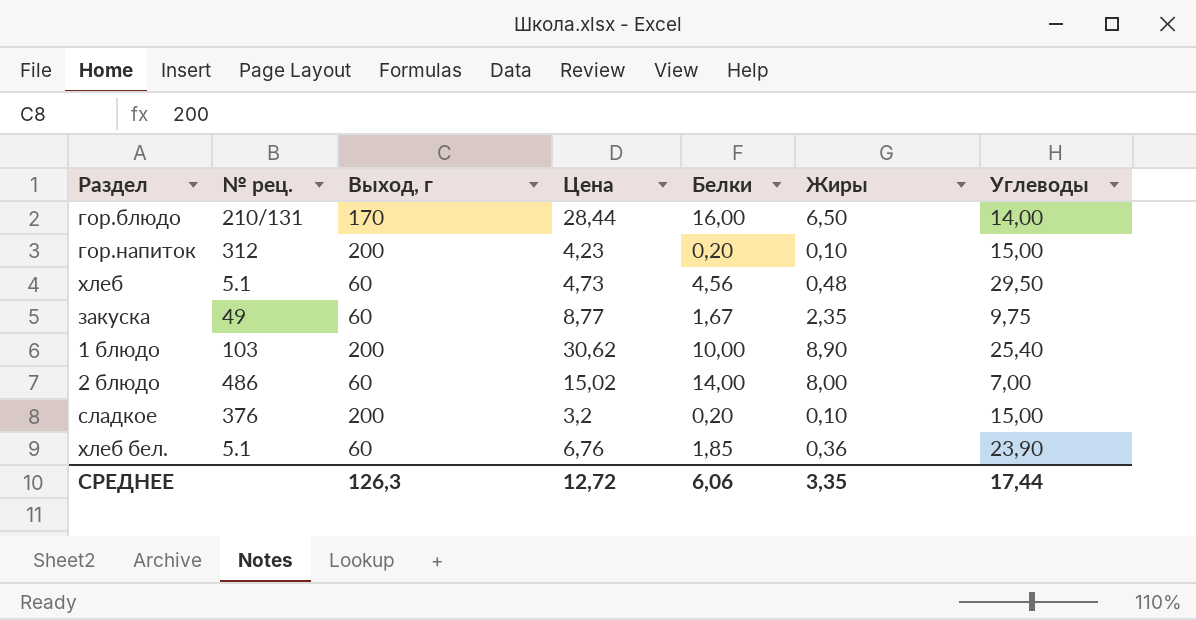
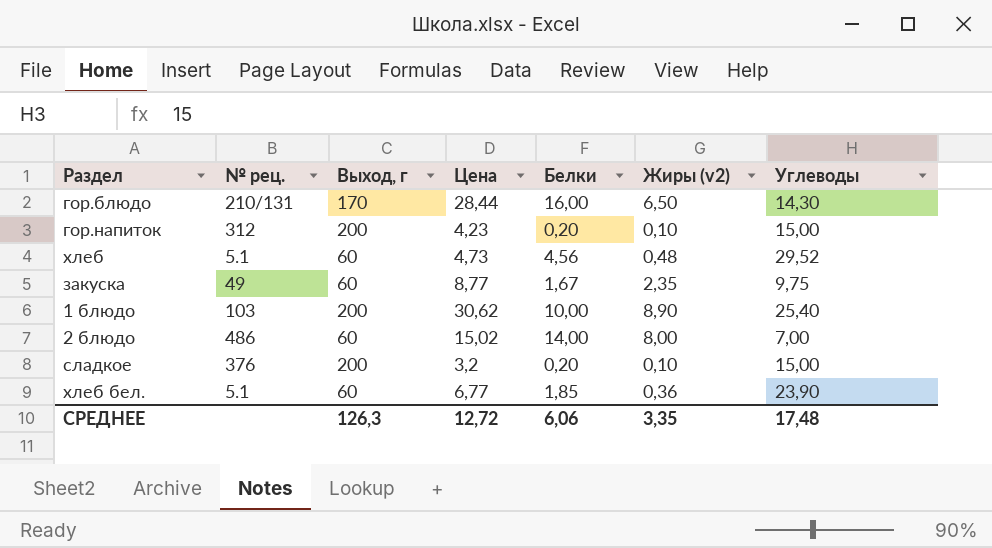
column name: Жиры -> Жиры (v2)
гор.блюдо | Углеводы: 14,00 -> 14,30
хлеб | Углеводы: 29,50 -> 29,52
хлеб бел. | Цена: 6,76 -> 6,77
СРЕДНЕЕ | Углеводы: 17,44 -> 17,48

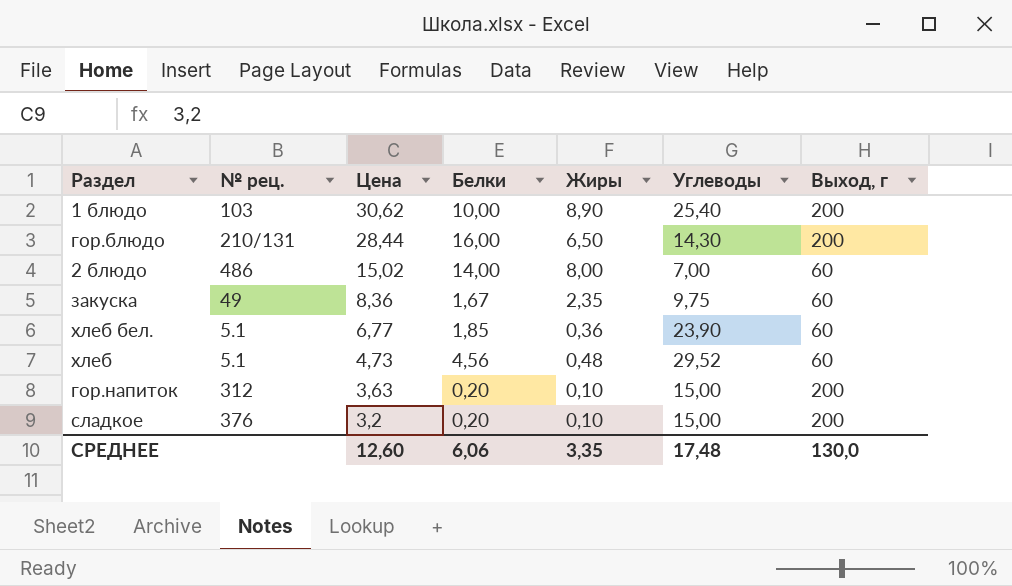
row order: none -> Цена descending
column name: Жиры (v2) -> Жиры
column Выход, г | position: 3 -> 7
гор.блюдо | Выход, г: 170 -> 200
закуска | Цена: 8,77 -> 8,36
гор.напиток | Цена: 4,23 -> 3,63
СРЕДНЕЕ | Цена: 12,72 -> 12,60
СРЕДНЕЕ | Выход, г: 126,3 -> 130,0

